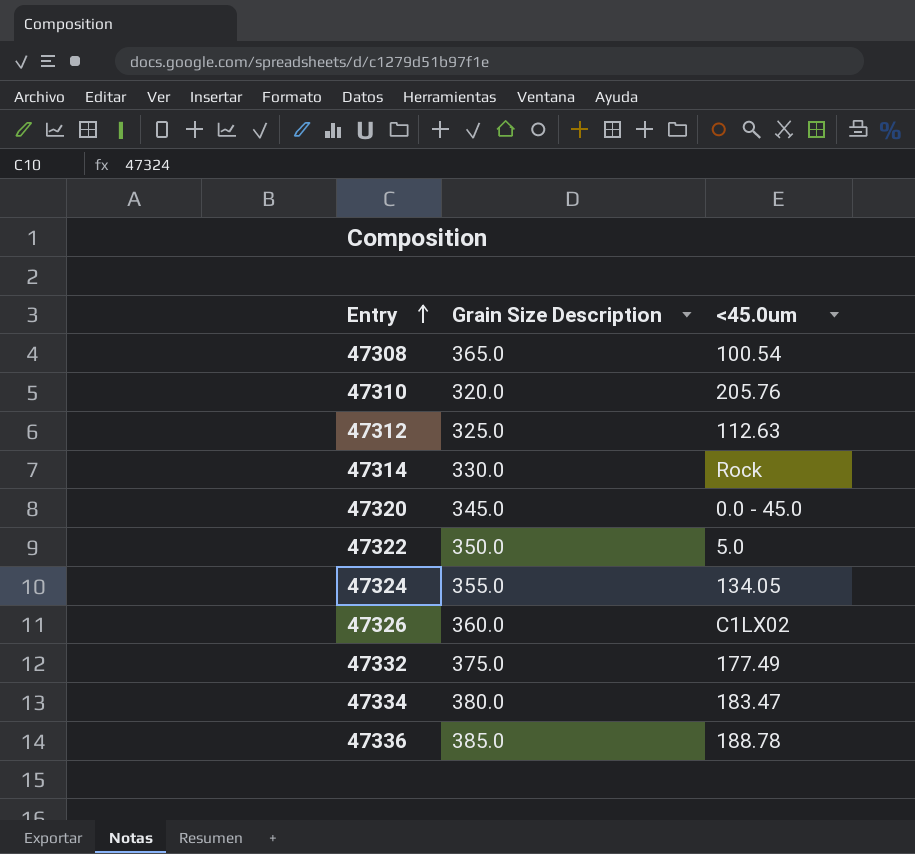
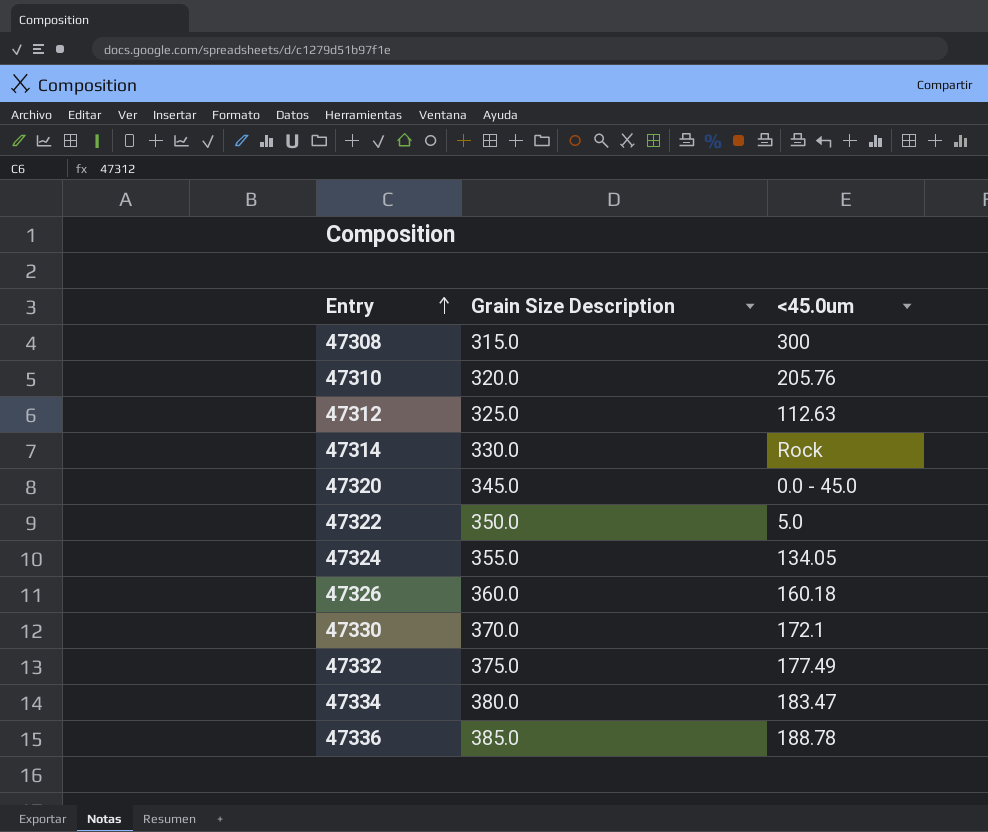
47308 | Grain Size Description: 365.0 -> 315.0
47308 | <45.0um: 100.54 -> 300
47326 | <45.0um: C1LX02 -> 160.18
row 47330: none -> 370.0 | 172.1

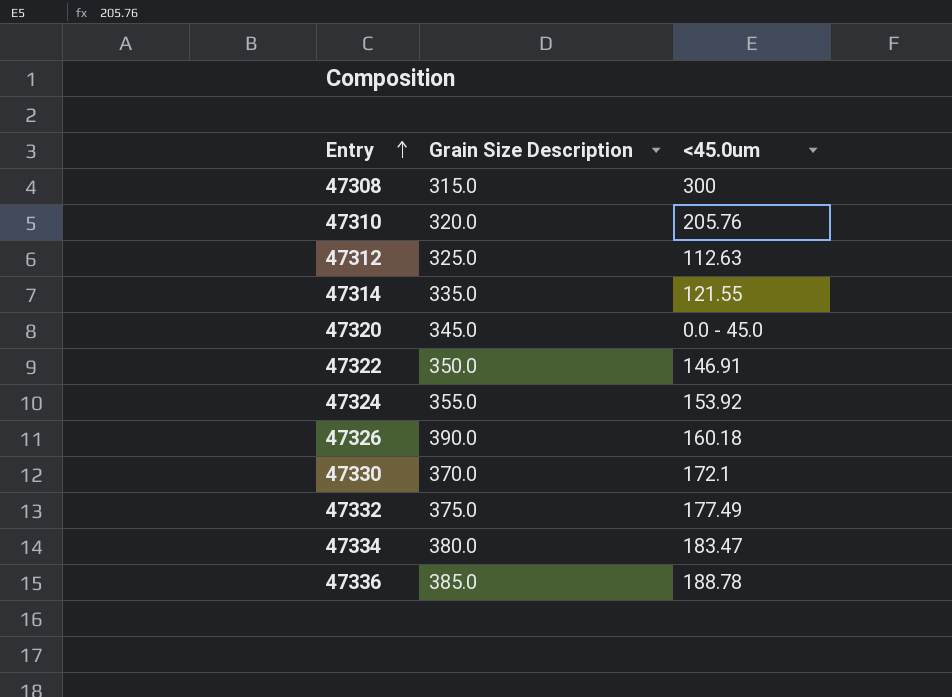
47314 | Grain Size Description: 330.0 -> 335.0
47314 | <45.0um: Rock -> 121.55
47322 | <45.0um: 5.0 -> 146.91
47324 | <45.0um: 134.05 -> 153.92
47326 | Grain Size Description: 360.0 -> 390.0

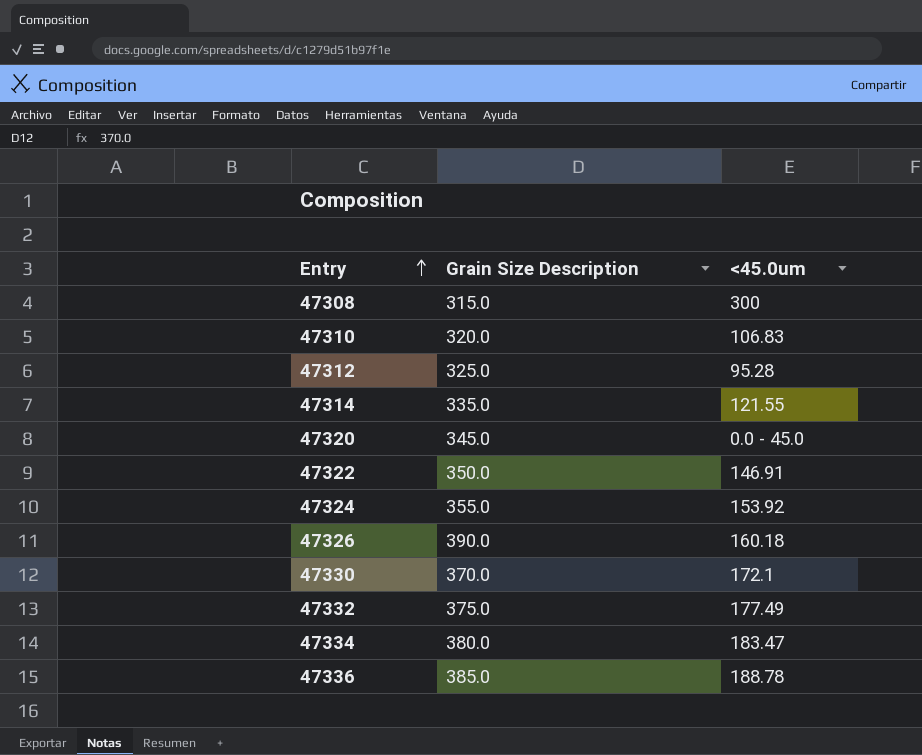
47310 | <45.0um: 205.76 -> 106.83
47312 | <45.0um: 112.63 -> 95.28

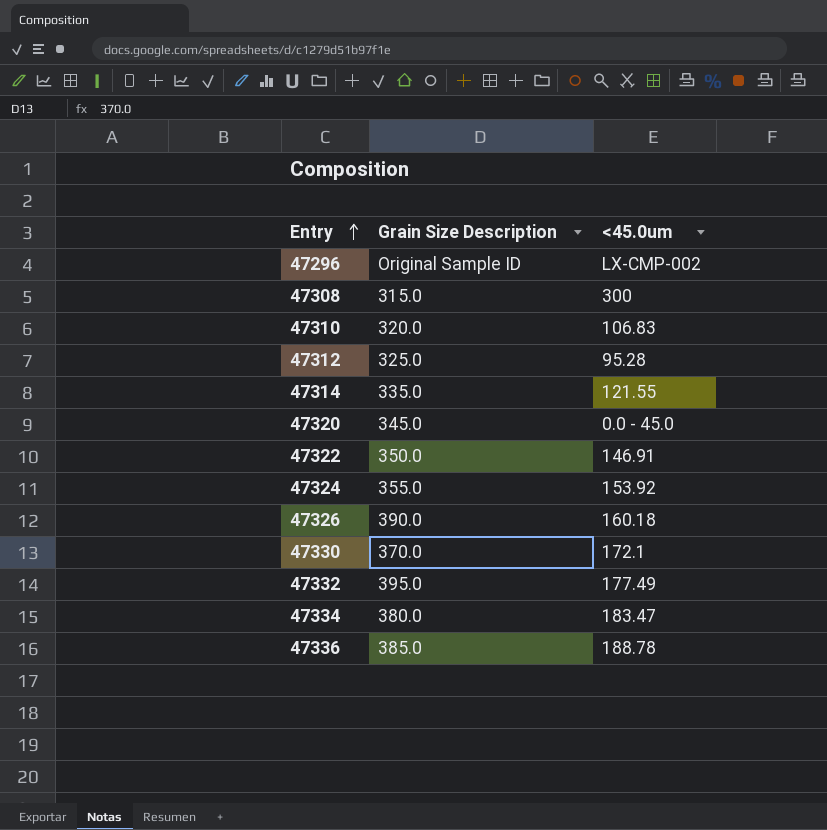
row 47296: none -> Original Sample ID | LX-CMP-002
47332 | Grain Size Description: 375.0 -> 395.0

